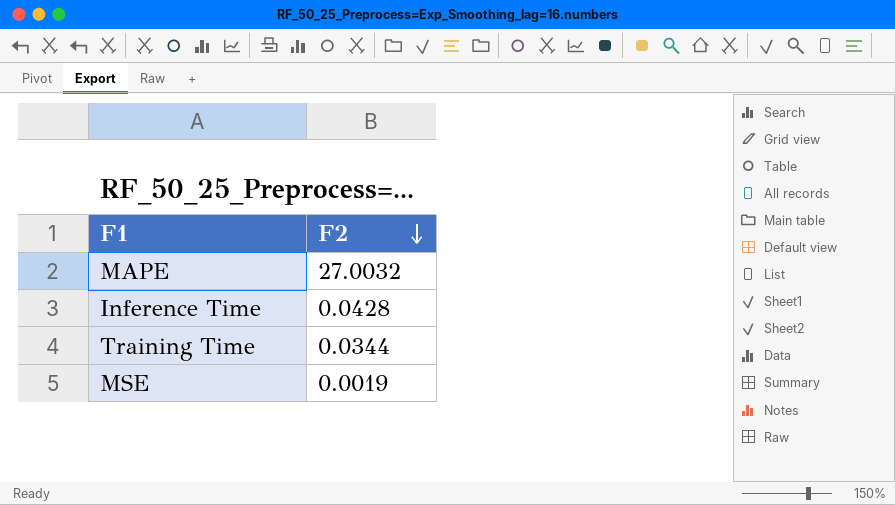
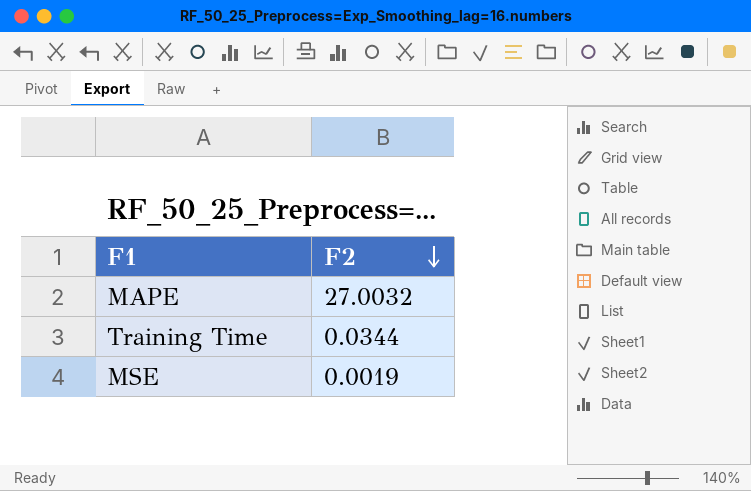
row Inference Time: 0.0428 -> none

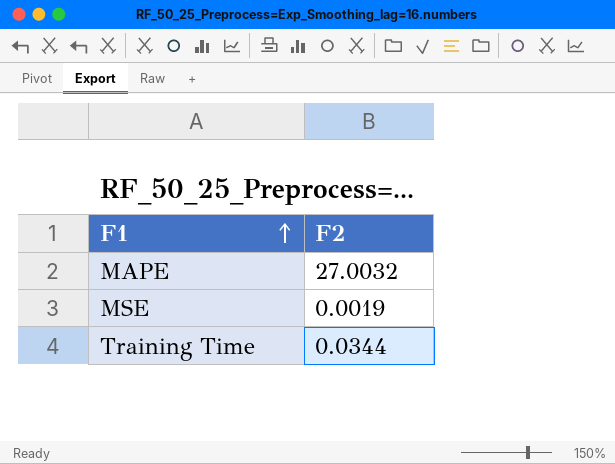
row order: F2 descending -> F1 ascending

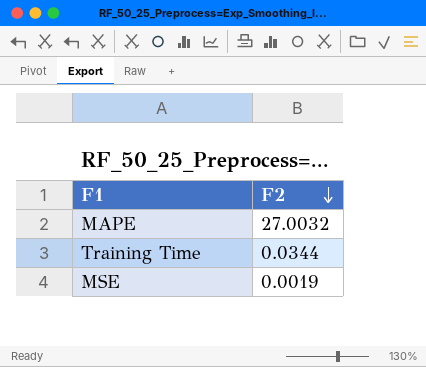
row order: F1 ascending -> F2 descending

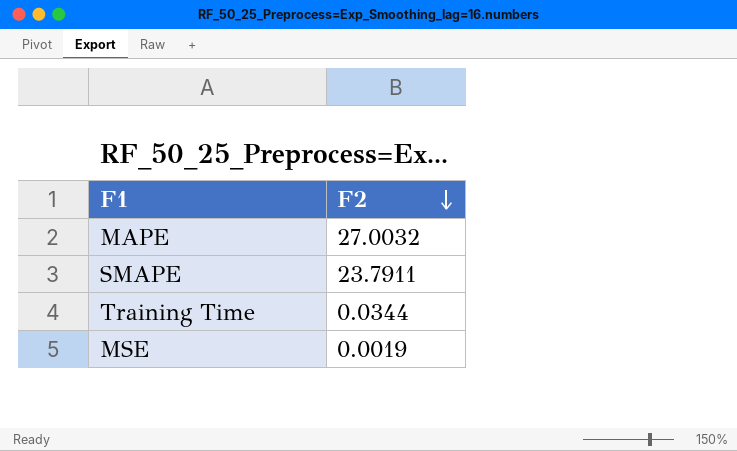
row SMAPE: none -> 23.7911

